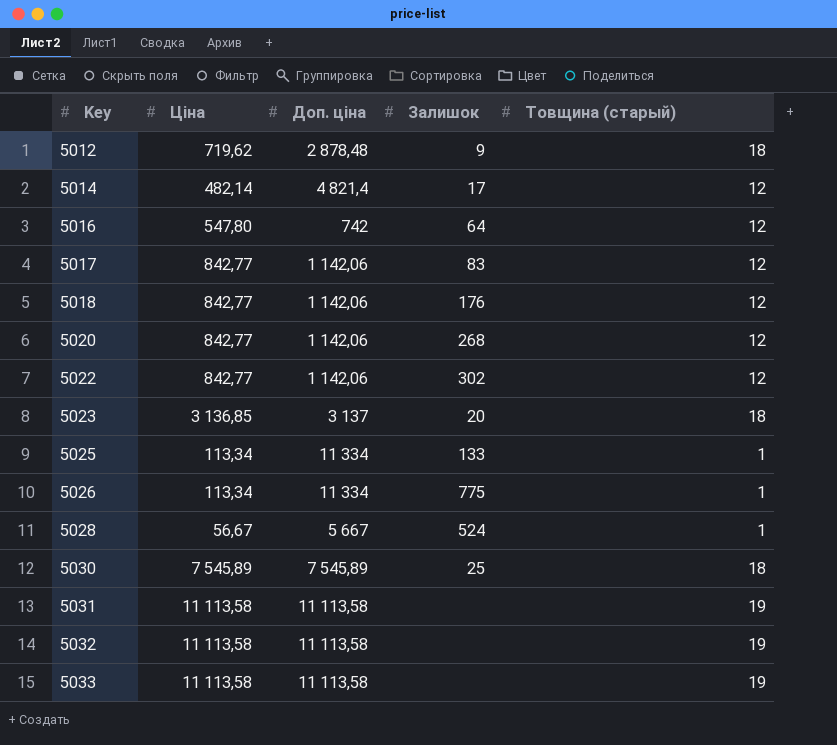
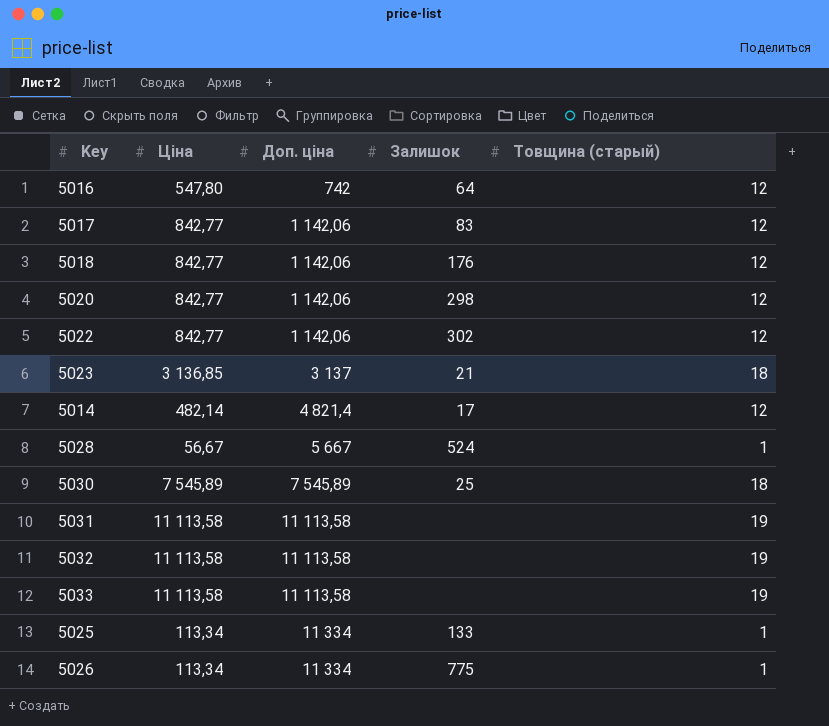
row order: Key ascending -> Доп. ціна ascending
row 5012: 719,62 | 2 878,48 | 9 | 18 -> none
5020 | Залишок: 268 -> 298
5023 | Залишок: 20 -> 21

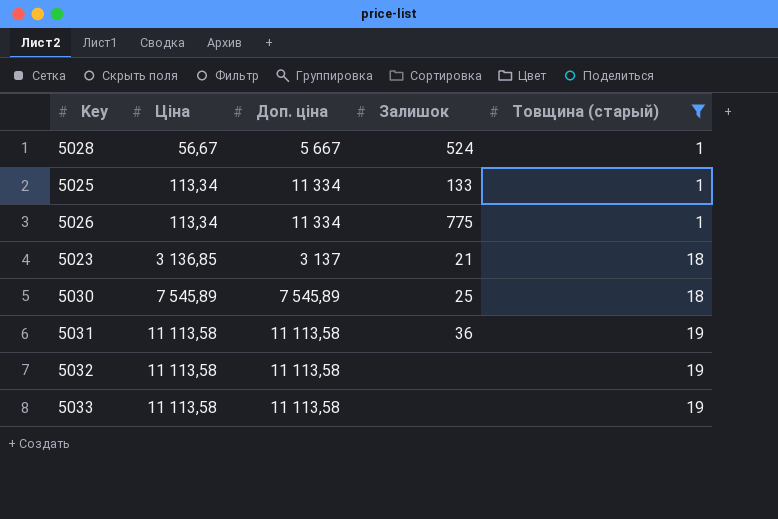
filter: none -> Товщина (старый) != 12
row order: Доп. ціна ascending -> Ціна ascending
5031 | Залишок: none -> 36

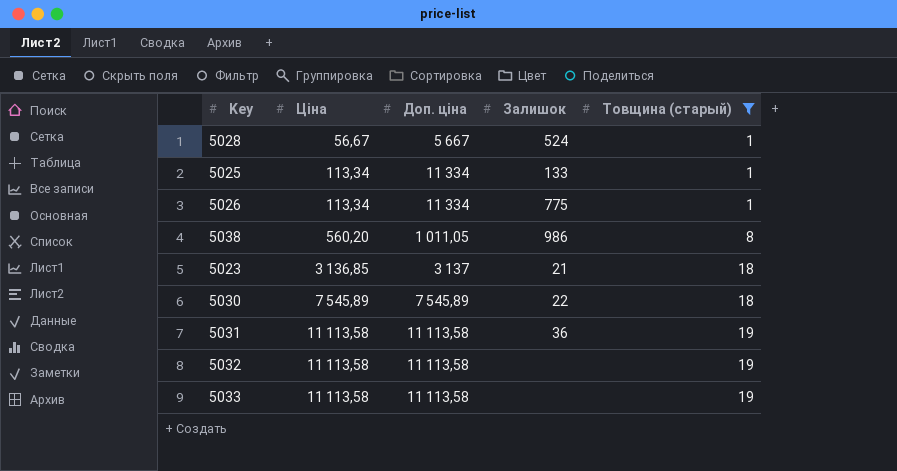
row 5038: none -> 560,20 | 1 011,05 | 986 | 8
5030 | Залишок: 25 -> 22

